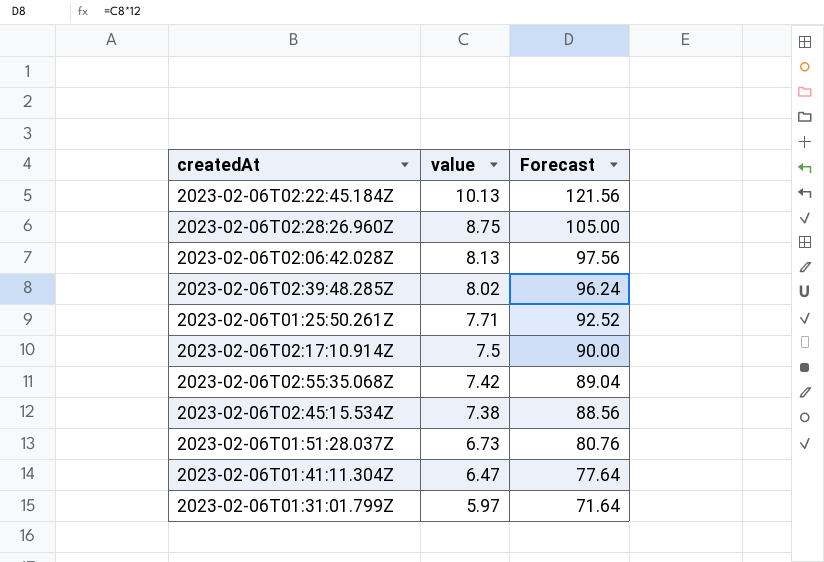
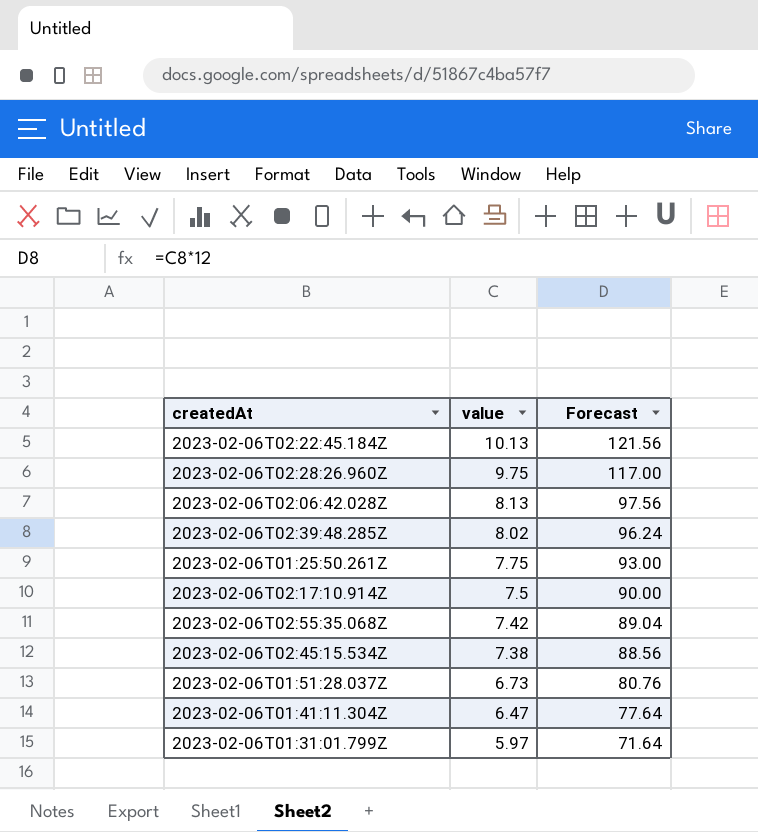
2023-02-06T02:28:26.960Z | value: 8.75 -> 9.75
2023-02-06T02:28:26.960Z | Forecast: 105.00 -> 117.00
2023-02-06T01:25:50.261Z | value: 7.71 -> 7.75
2023-02-06T01:25:50.261Z | Forecast: 92.52 -> 93.00

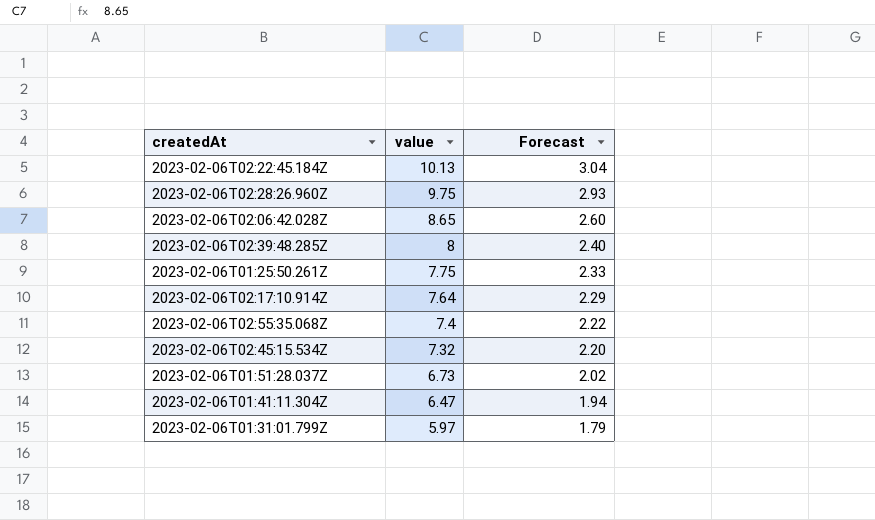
column Forecast | formula: [value] * 12 -> [value] * 0.3
2023-02-06T02:06:42.028Z | value: 8.13 -> 8.65
2023-02-06T02:39:48.285Z | value: 8.02 -> 8
2023-02-06T02:17:10.914Z | value: 7.5 -> 7.64
2023-02-06T02:55:35.068Z | value: 7.42 -> 7.4
2023-02-06T02:45:15.534Z | value: 7.38 -> 7.32

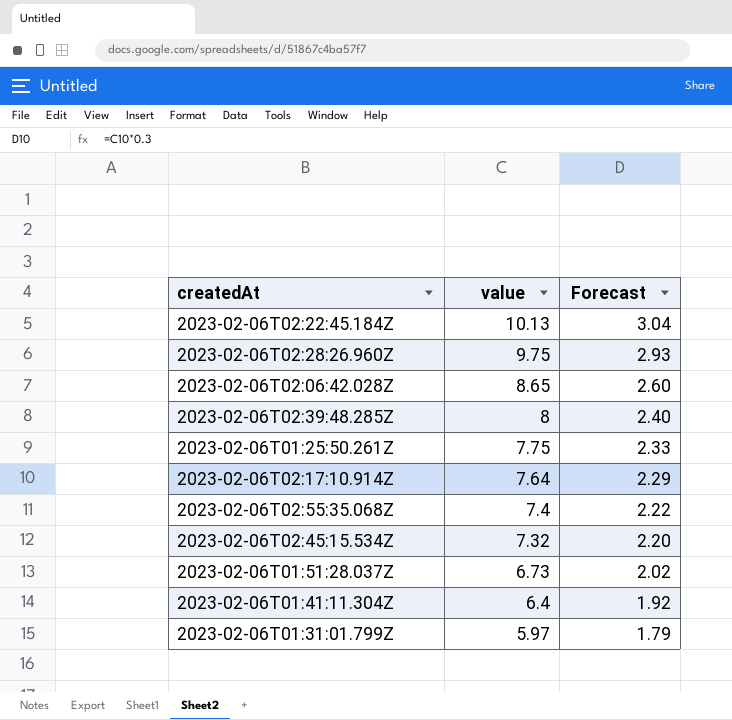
2023-02-06T01:41:11.304Z | value: 6.47 -> 6.4
2023-02-06T01:41:11.304Z | Forecast: 1.94 -> 1.92

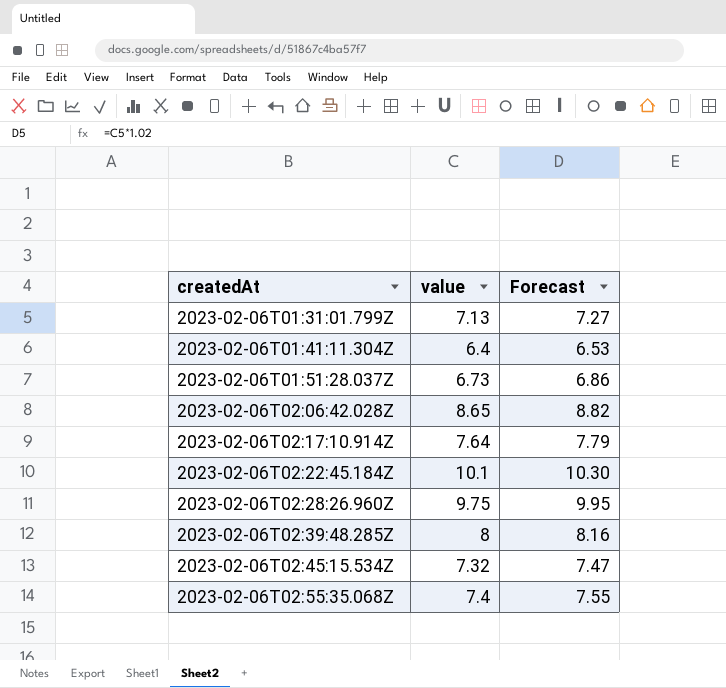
row order: value descending -> createdAt ascending
column Forecast | formula: [value] * 0.3 -> [value] * 1.02
row 2023-02-06T01:25:50.261Z: 7.75 | 2.33 -> none
2023-02-06T01:31:01.799Z | value: 5.97 -> 7.13
2023-02-06T02:22:45.184Z | value: 10.13 -> 10.1

